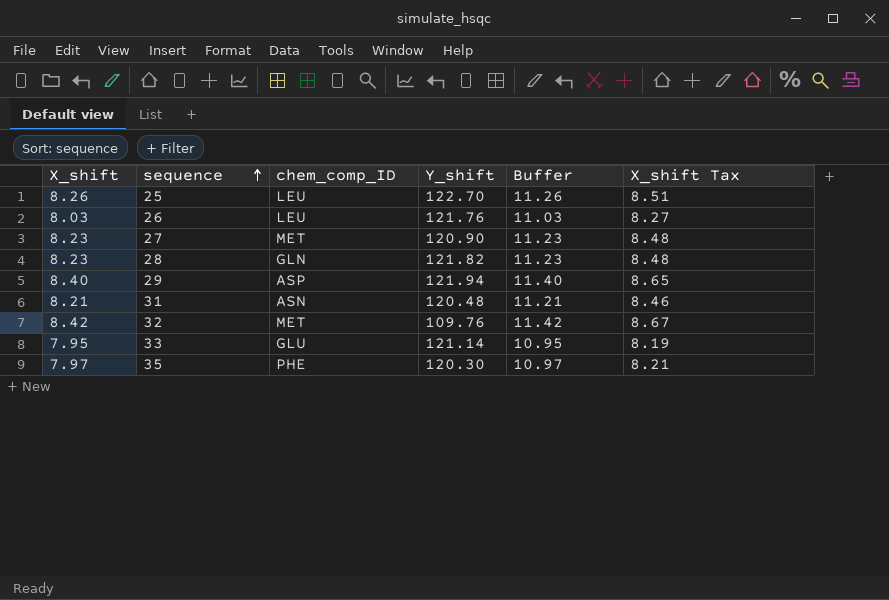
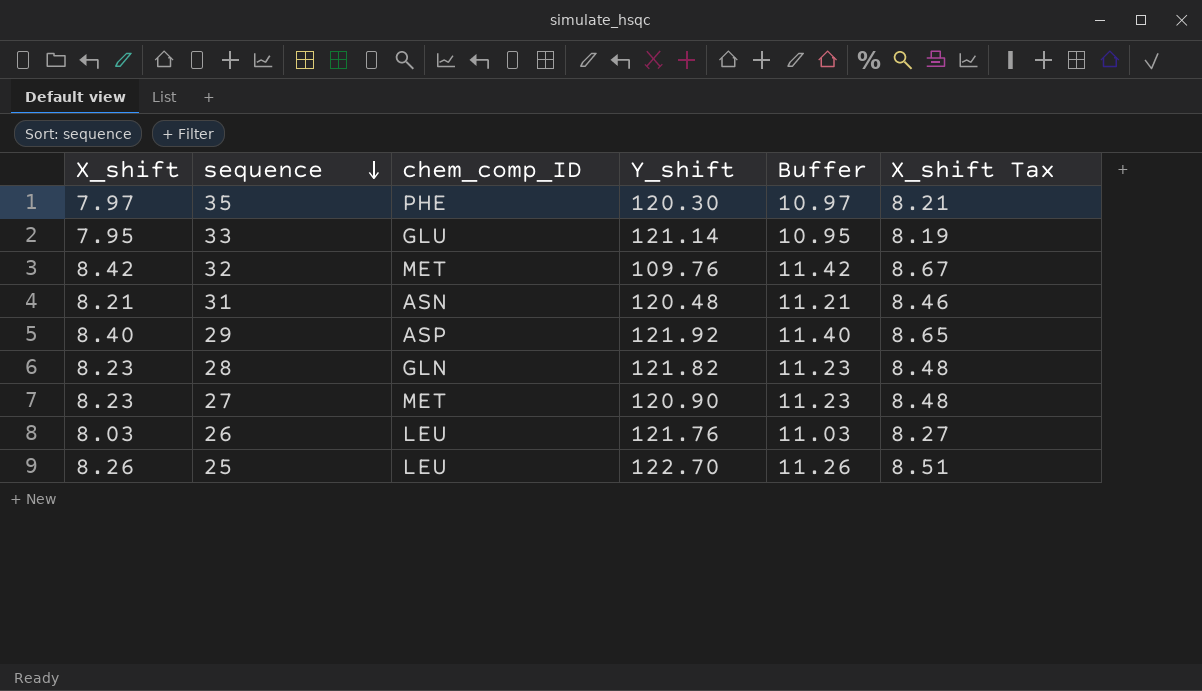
row order: sequence ascending -> sequence descending
29 | Y_shift: 121.94 -> 121.92

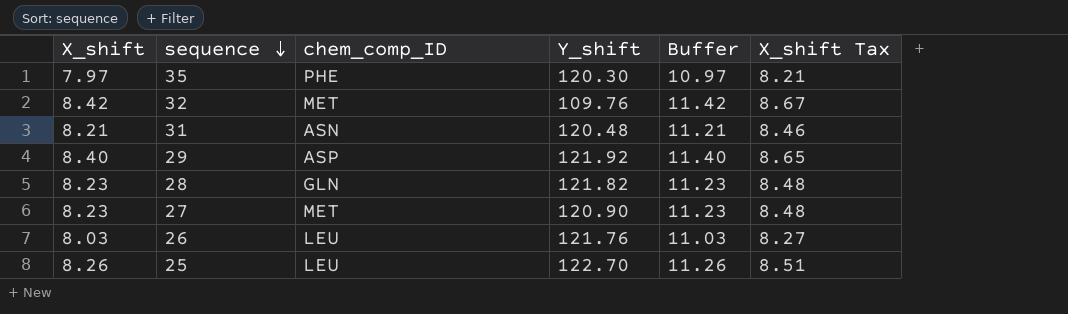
row 33: 7.95 | GLU | 121.14 | 10.95 | 8.19 -> none

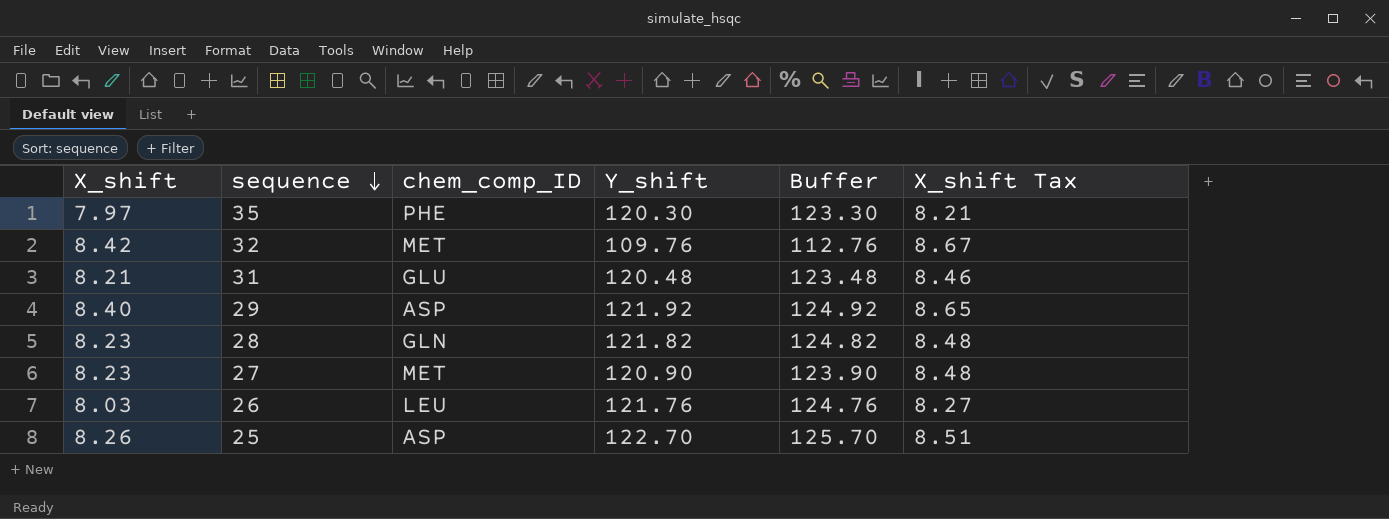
column Buffer | formula: [X_shift] + 3 -> [Y_shift] + 3
31 | chem_comp_ID: ASN -> GLU
25 | chem_comp_ID: LEU -> ASP

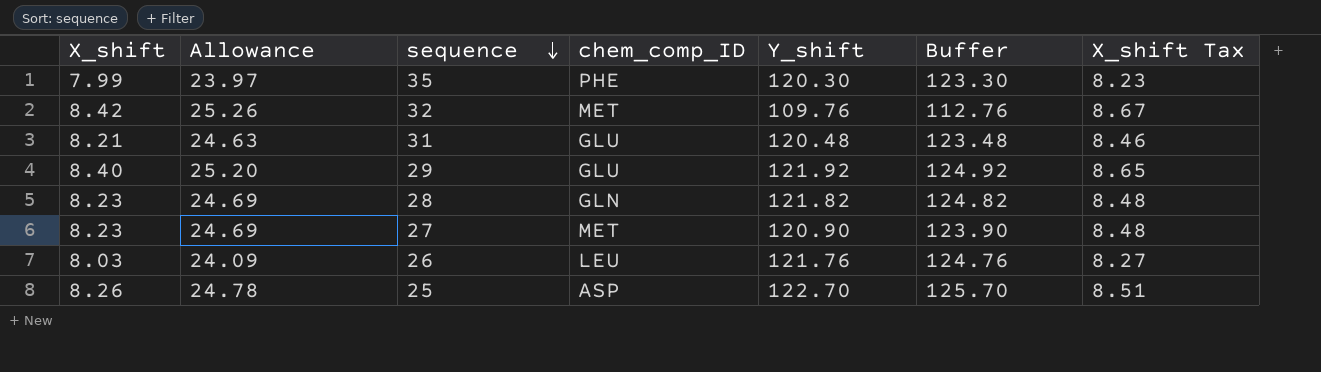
column Allowance | formula: none -> [X_shift] * 3
35 | X_shift: 7.97 -> 7.99
35 | X_shift Tax: 8.21 -> 8.23
29 | chem_comp_ID: ASP -> GLU

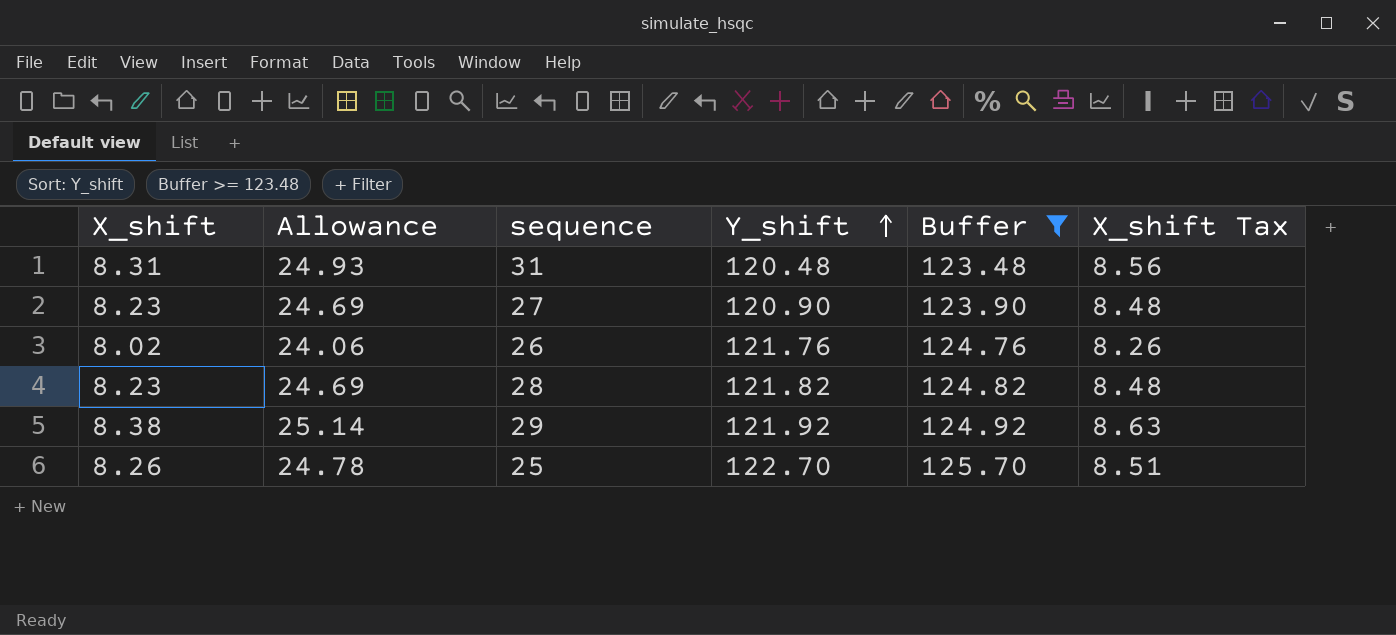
filter: none -> Buffer >= 123.48
row order: sequence descending -> Y_shift ascending
column chem_comp_ID | position: 4 -> none
31 | X_shift: 8.21 -> 8.31
31 | Allowance: 24.63 -> 24.93
31 | X_shift Tax: 8.46 -> 8.56
26 | X_shift: 8.03 -> 8.02
26 | Allowance: 24.09 -> 24.06
26 | X_shift Tax: 8.27 -> 8.26
29 | X_shift: 8.40 -> 8.38
29 | Allowance: 25.20 -> 25.14
29 | X_shift Tax: 8.65 -> 8.63

